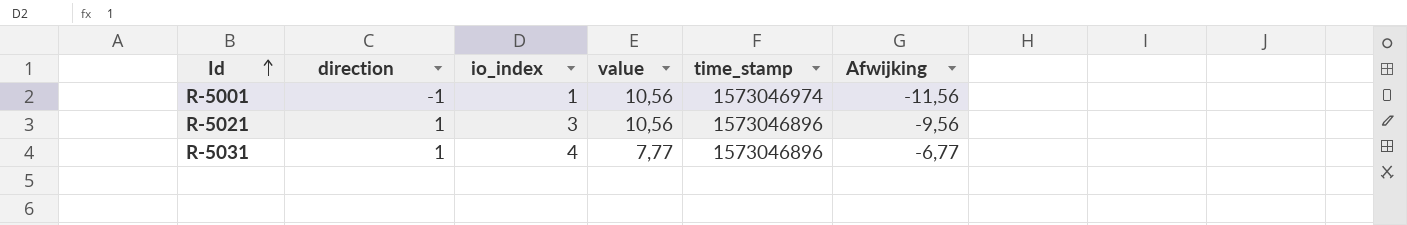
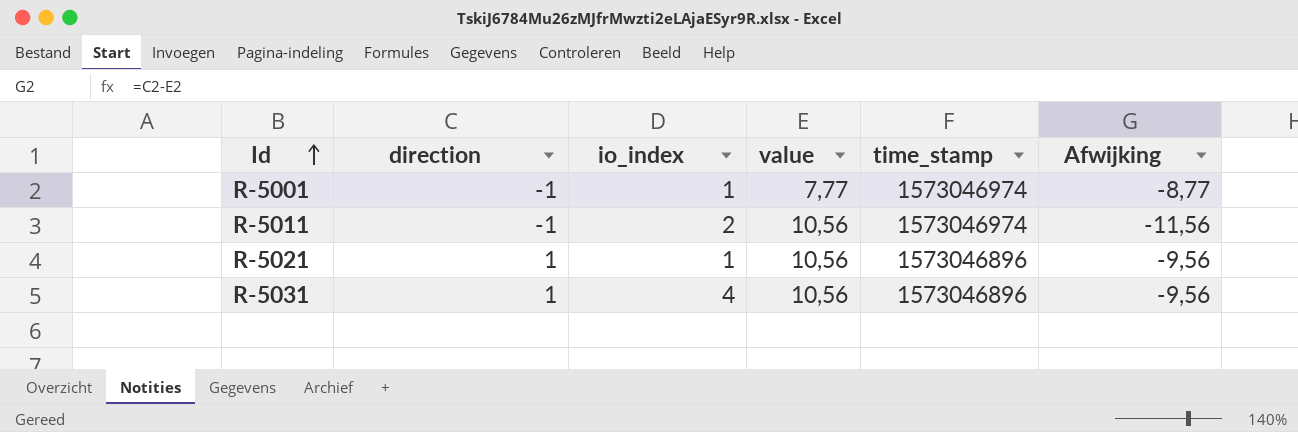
R-5001 | value: 10,56 -> 7,77
R-5001 | Afwijking: -11,56 -> -8,77
row R-5011: none -> -1 | 2 | 10,56 | 1573046974 | -11,56
R-5021 | io_index: 3 -> 1
R-5031 | value: 7,77 -> 10,56
R-5031 | Afwijking: -6,77 -> -9,56

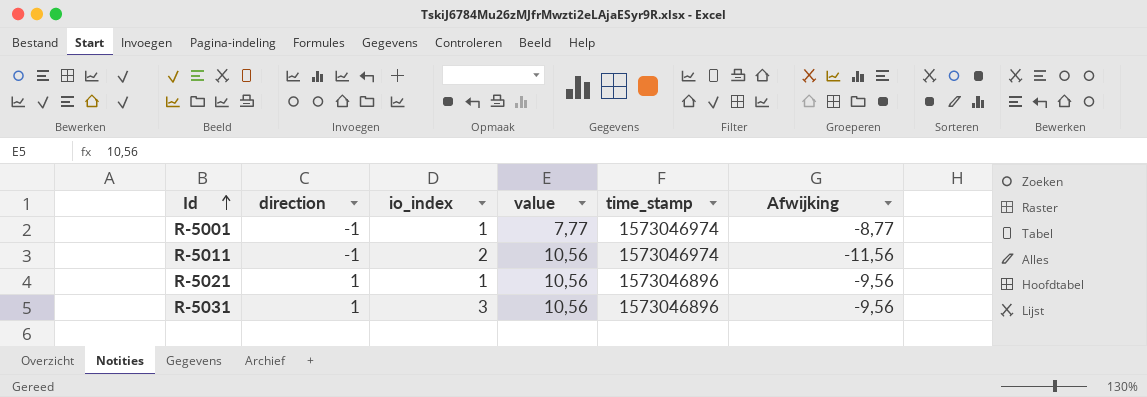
R-5031 | io_index: 4 -> 3

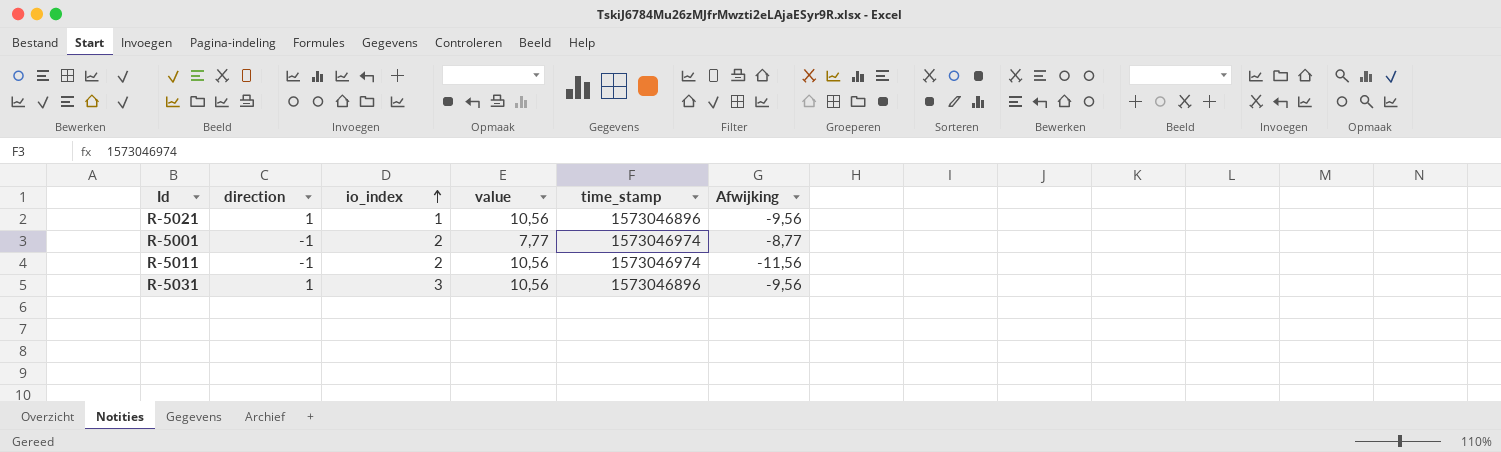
row order: Id ascending -> io_index ascending
R-5001 | io_index: 1 -> 2

